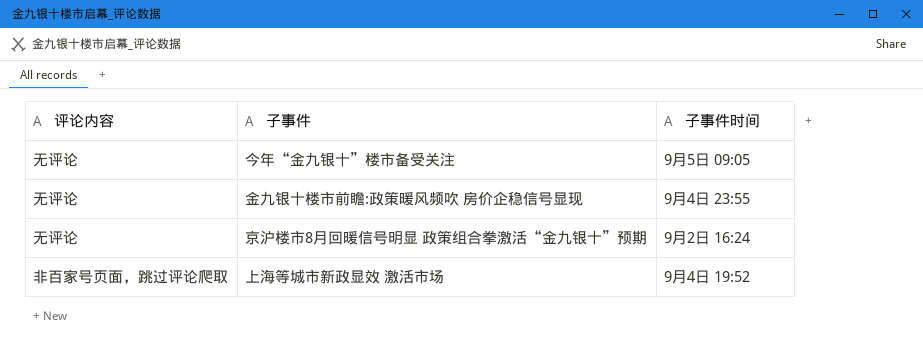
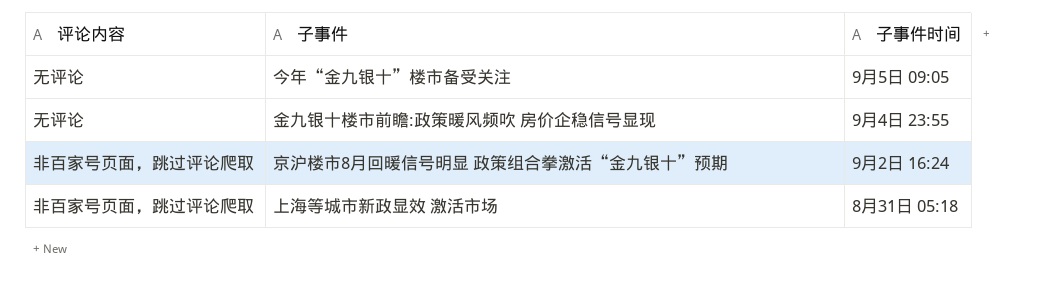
京沪楼市8月回暖信号明显 政策组合拳激活“金九银十”预期 | 评论内容: 无评论 -> 非百家号页面，跳过评论爬取
上海等城市新政显效 激活市场 | 子事件时间: 9月4日 19:52 -> 8月31日 05:18

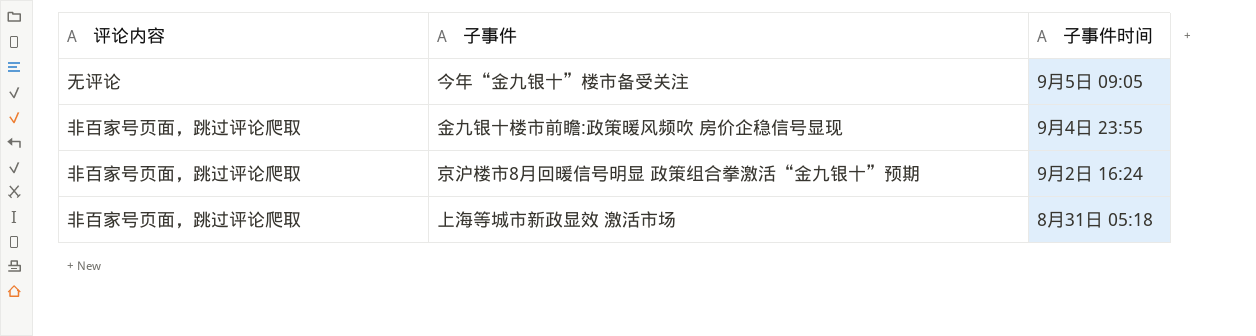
金九银十楼市前瞻:政策暖风频吹 房价企稳信号显现 | 评论内容: 无评论 -> 非百家号页面，跳过评论爬取

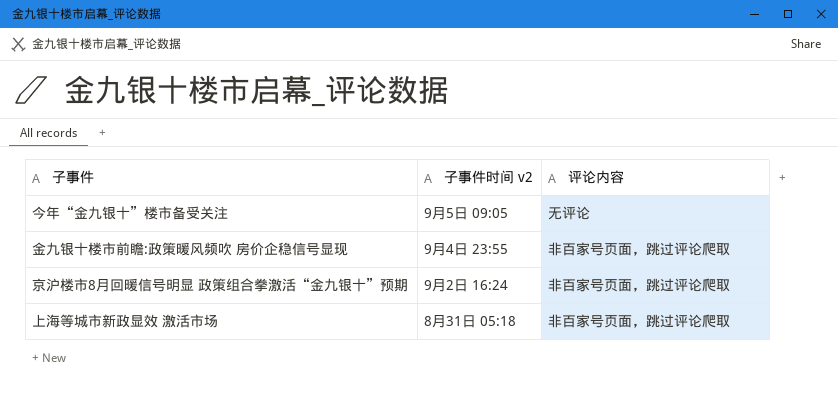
column name: 子事件时间 -> 子事件时间 v2
column 评论内容 | position: 1 -> 3

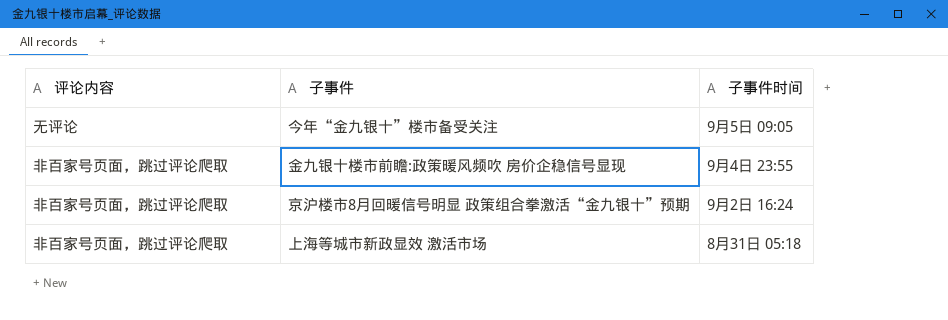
column 评论内容 | position: 3 -> 1
column name: 子事件时间 v2 -> 子事件时间

